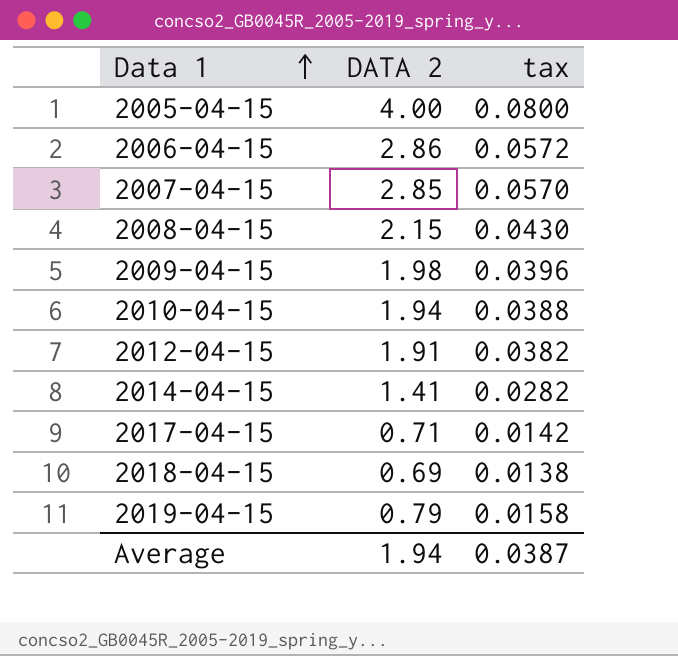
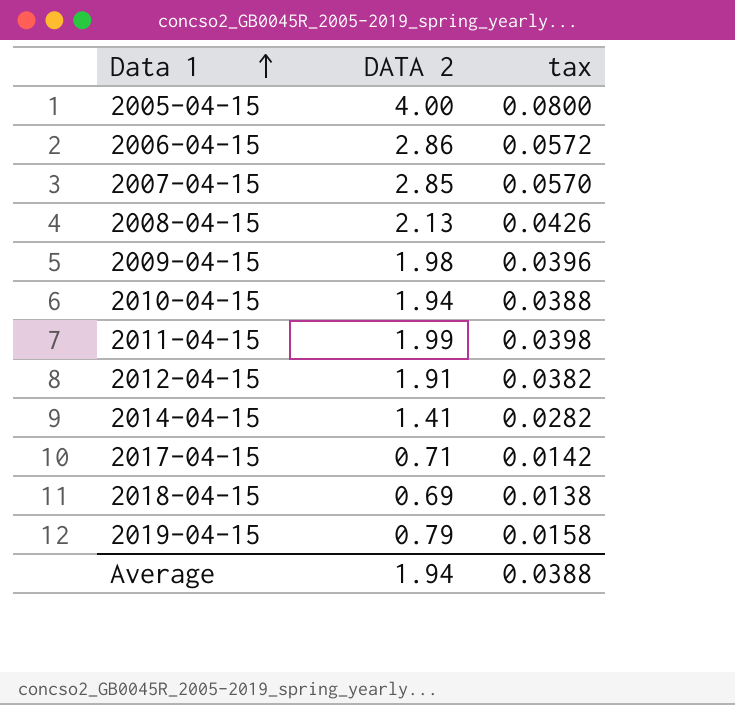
2008-04-15 | DATA 2: 2.15 -> 2.13
2008-04-15 | tax: 0.0430 -> 0.0426
row 2011-04-15: none -> 1.99 | 0.0398
Average | tax: 0.0387 -> 0.0388

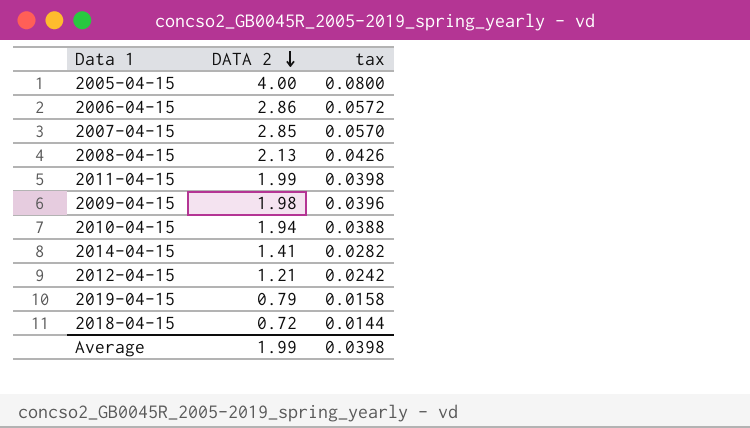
row order: Data 1 ascending -> DATA 2 descending
row 2017-04-15: 0.71 | 0.0142 -> none
2012-04-15 | DATA 2: 1.91 -> 1.21
2012-04-15 | tax: 0.0382 -> 0.0242
2018-04-15 | DATA 2: 0.69 -> 0.72
2018-04-15 | tax: 0.0138 -> 0.0144
Average | DATA 2: 1.94 -> 1.99
Average | tax: 0.0388 -> 0.0398

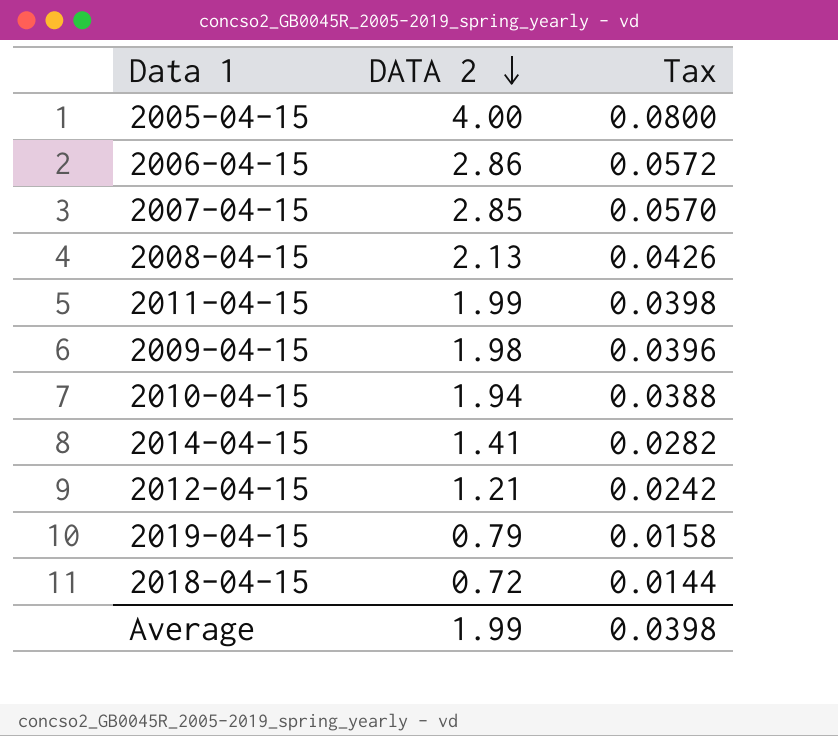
column name: tax -> Tax

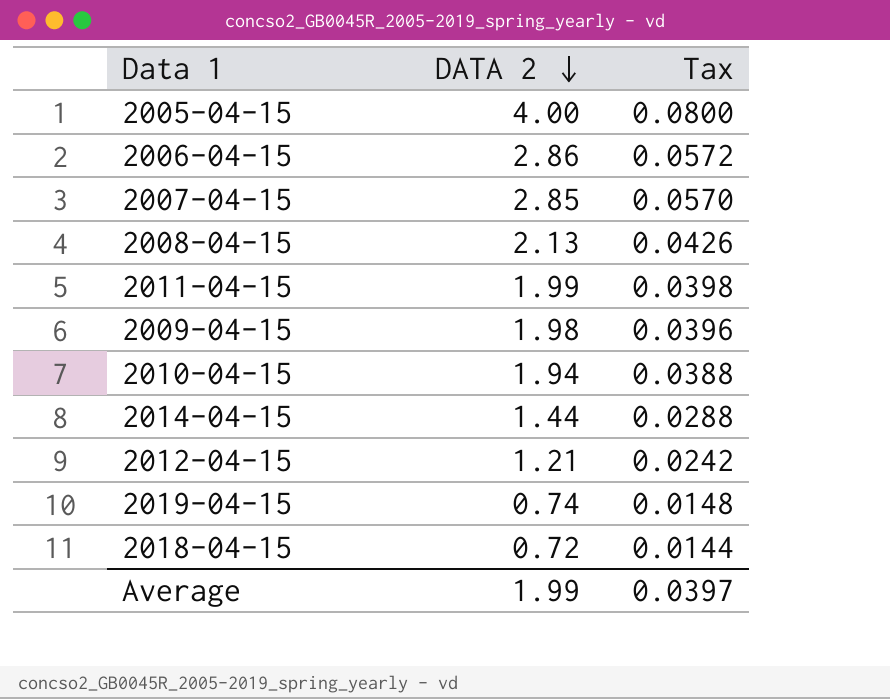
2014-04-15 | DATA 2: 1.41 -> 1.44
2014-04-15 | Tax: 0.0282 -> 0.0288
2019-04-15 | DATA 2: 0.79 -> 0.74
2019-04-15 | Tax: 0.0158 -> 0.0148
Average | Tax: 0.0398 -> 0.0397

